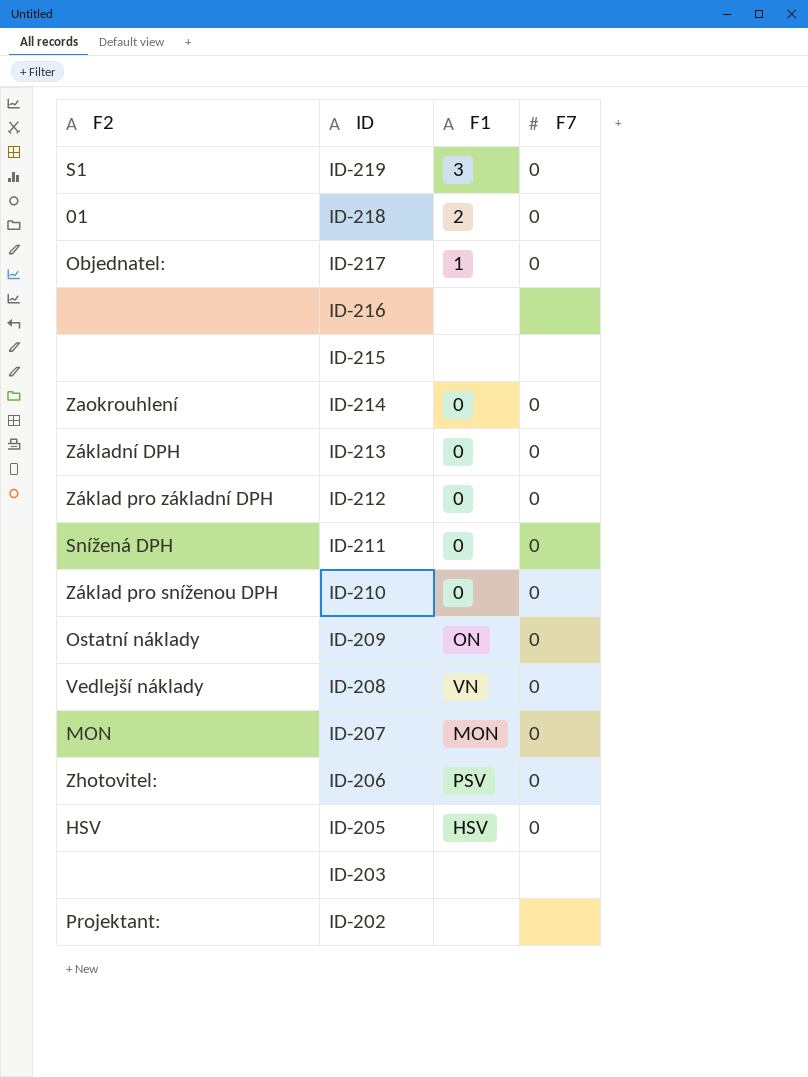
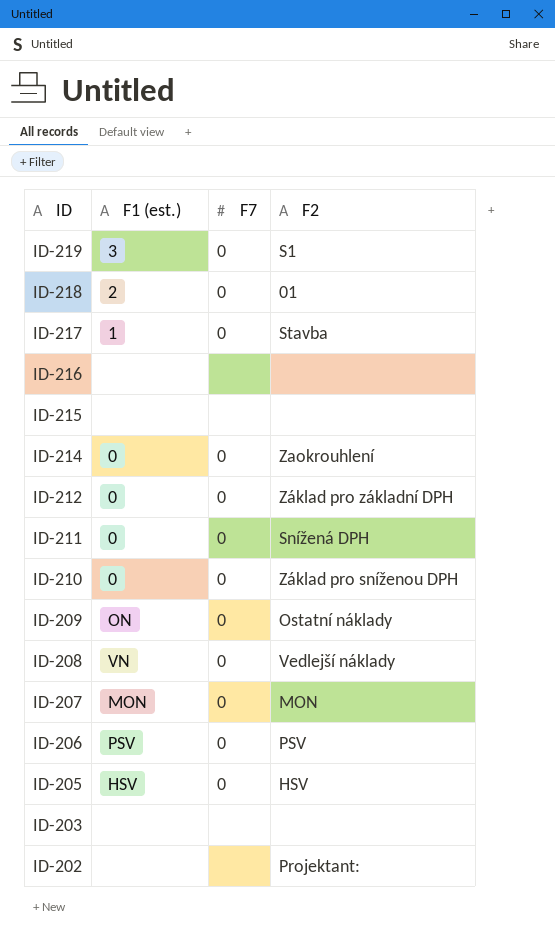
column name: F1 -> F1 (est.)
column F2 | position: 1 -> 4
row ID-213: Základní DPH | 0 | 0 -> none
ID-217 | F2: Objednatel: -> Stavba
ID-206 | F2: Zhotovitel: -> PSV

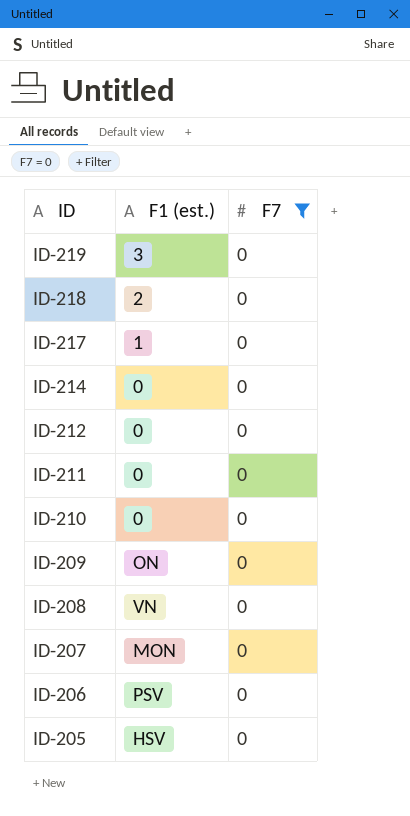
filter: none -> F7 = 0
column F2 | position: 4 -> none

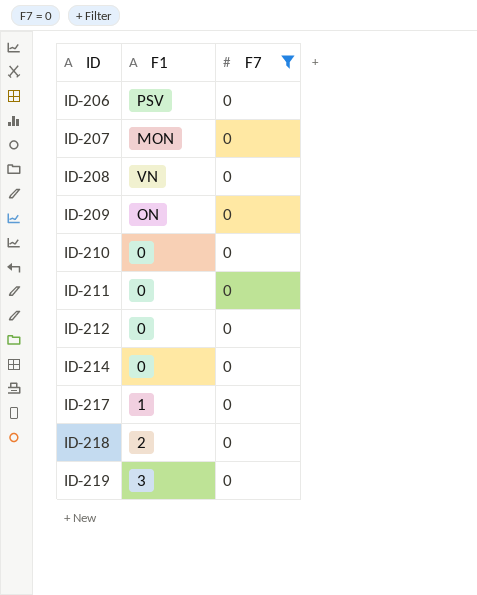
row order: ID descending -> ID ascending
column name: F1 (est.) -> F1
row ID-205: HSV | 0 -> none

